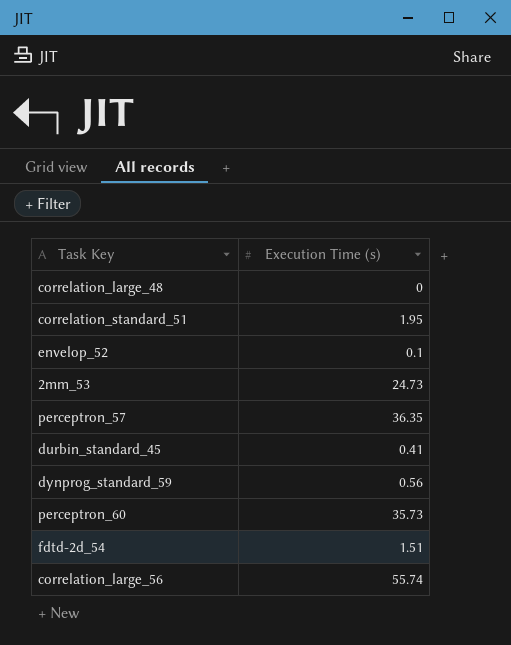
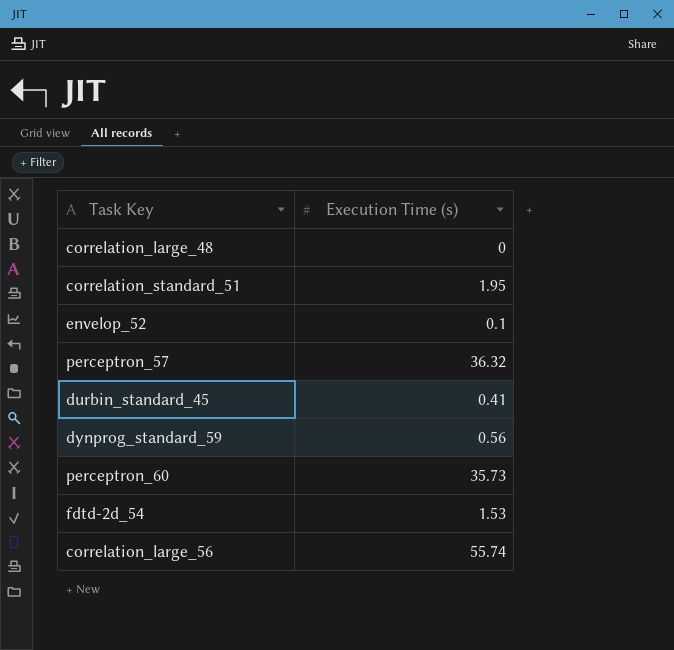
row 2mm_53: 24.73 -> none
perceptron_57 | Execution Time (s): 36.35 -> 36.32
fdtd-2d_54 | Execution Time (s): 1.51 -> 1.53

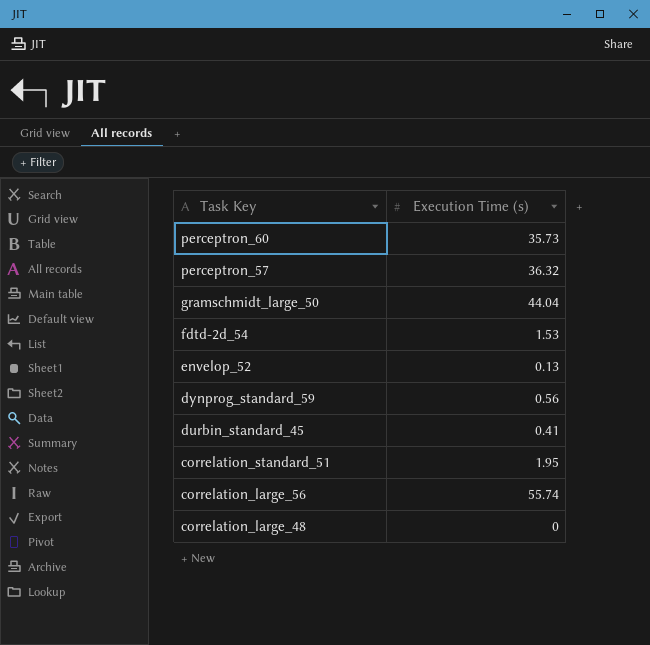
row order: none -> Task Key descending
row gramschmidt_large_50: none -> 44.04
envelop_52 | Execution Time (s): 0.1 -> 0.13

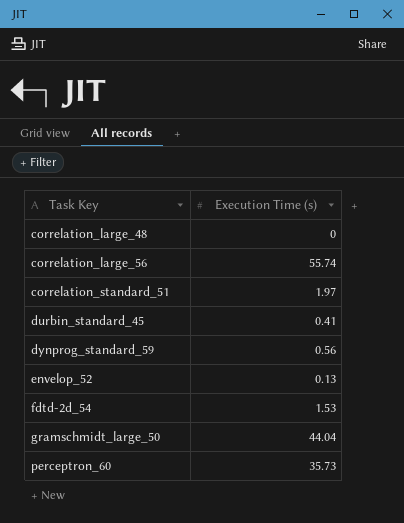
row order: Task Key descending -> Task Key ascending
row perceptron_57: 36.32 -> none
correlation_standard_51 | Execution Time (s): 1.95 -> 1.97

